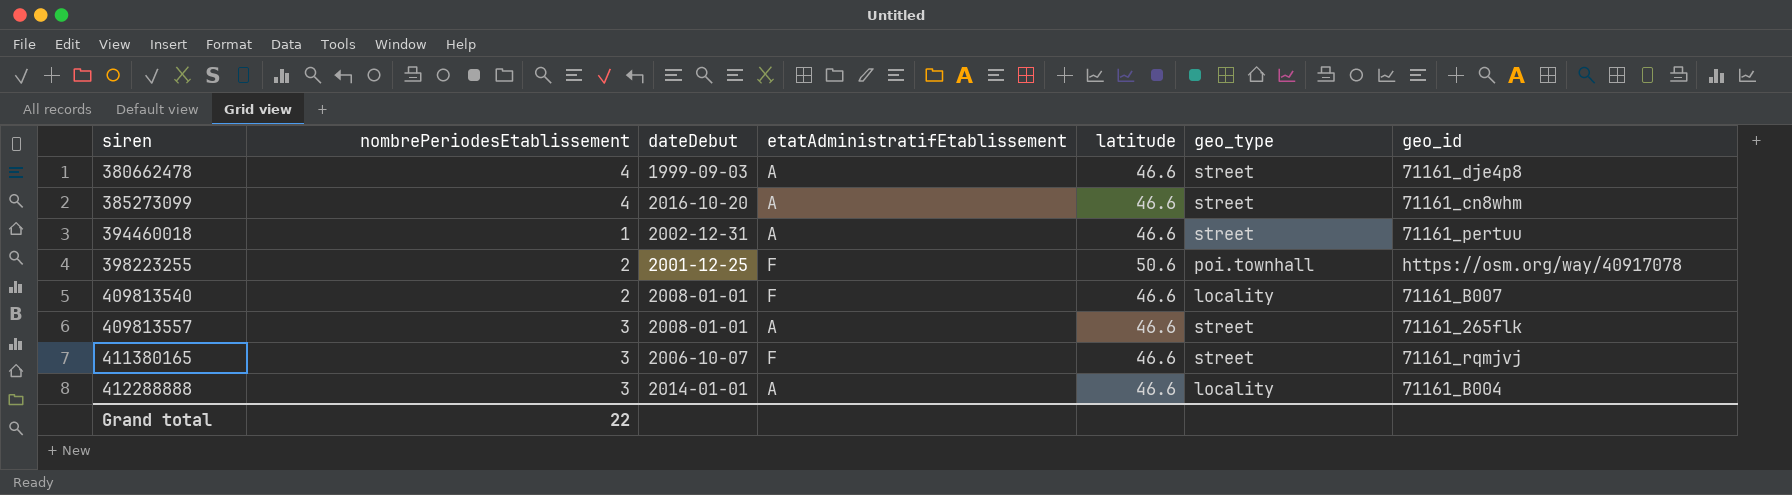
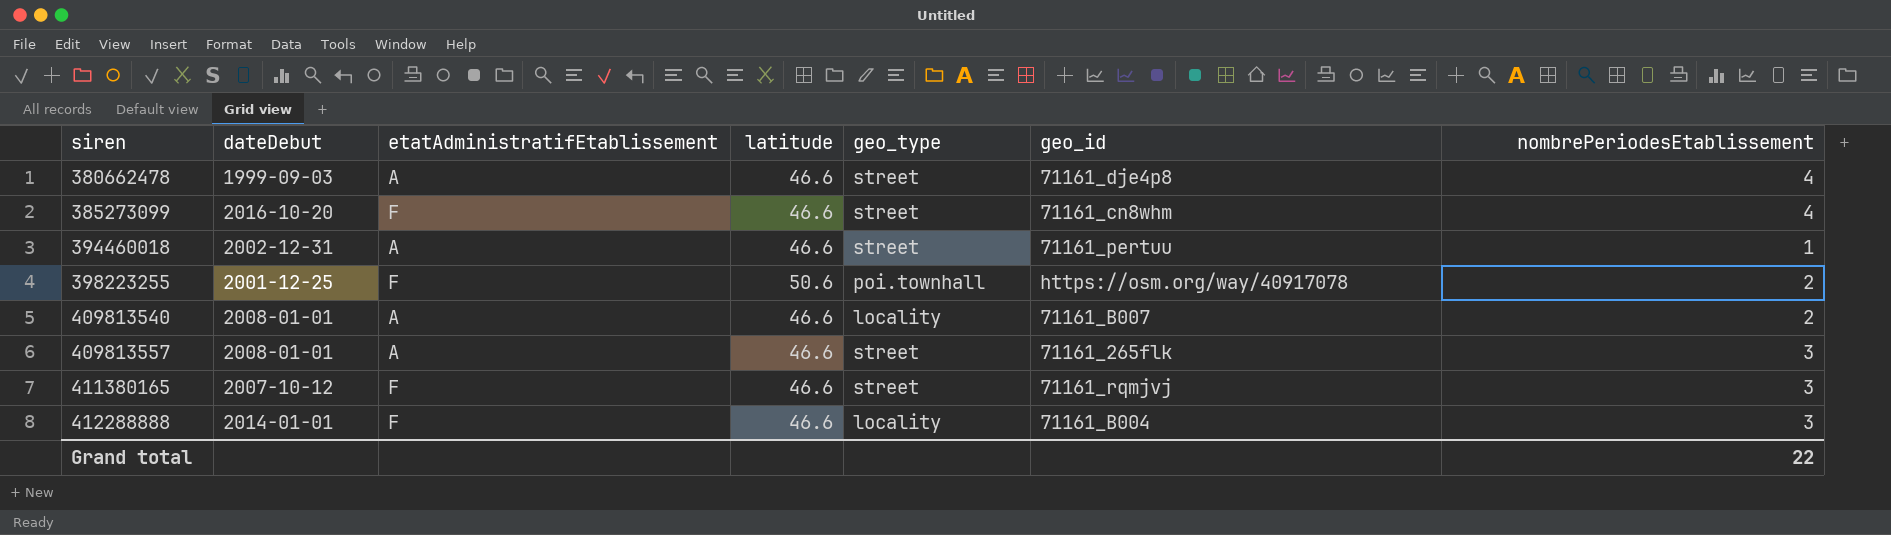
column nombrePeriodesEtablissement | position: 2 -> 7
385273099 | etatAdministratifEtablissement: A -> F
409813540 | etatAdministratifEtablissement: F -> A
411380165 | dateDebut: 2006-10-07 -> 2007-10-12
412288888 | etatAdministratifEtablissement: A -> F

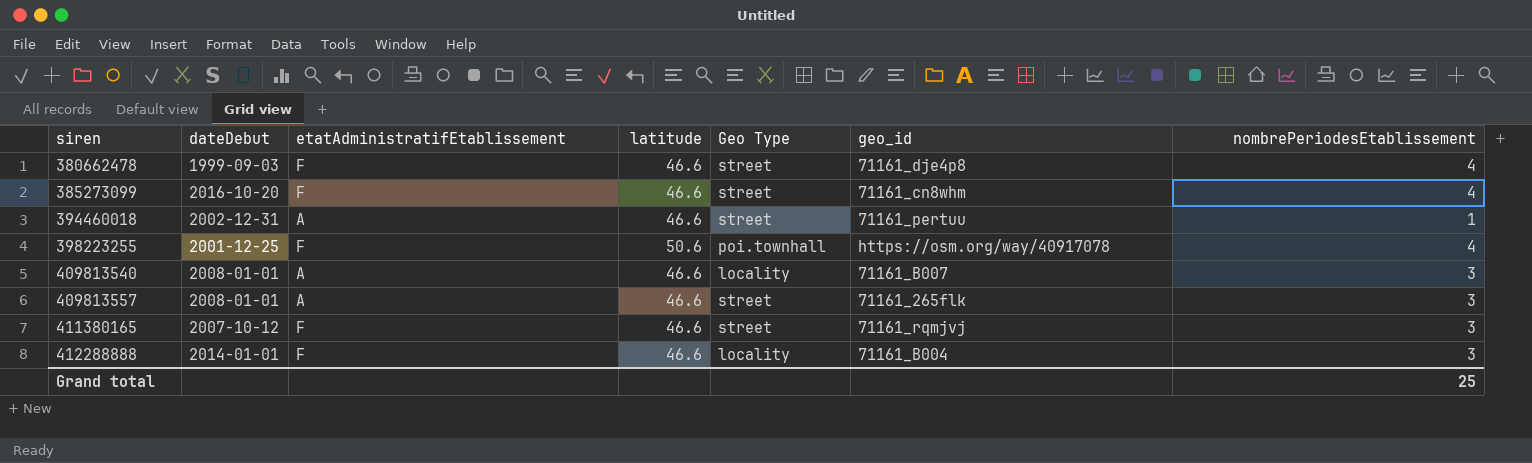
column name: geo_type -> Geo Type
380662478 | etatAdministratifEtablissement: A -> F
398223255 | nombrePeriodesEtablissement: 2 -> 4
409813540 | nombrePeriodesEtablissement: 2 -> 3
Grand total | nombrePeriodesEtablissement: 22 -> 25

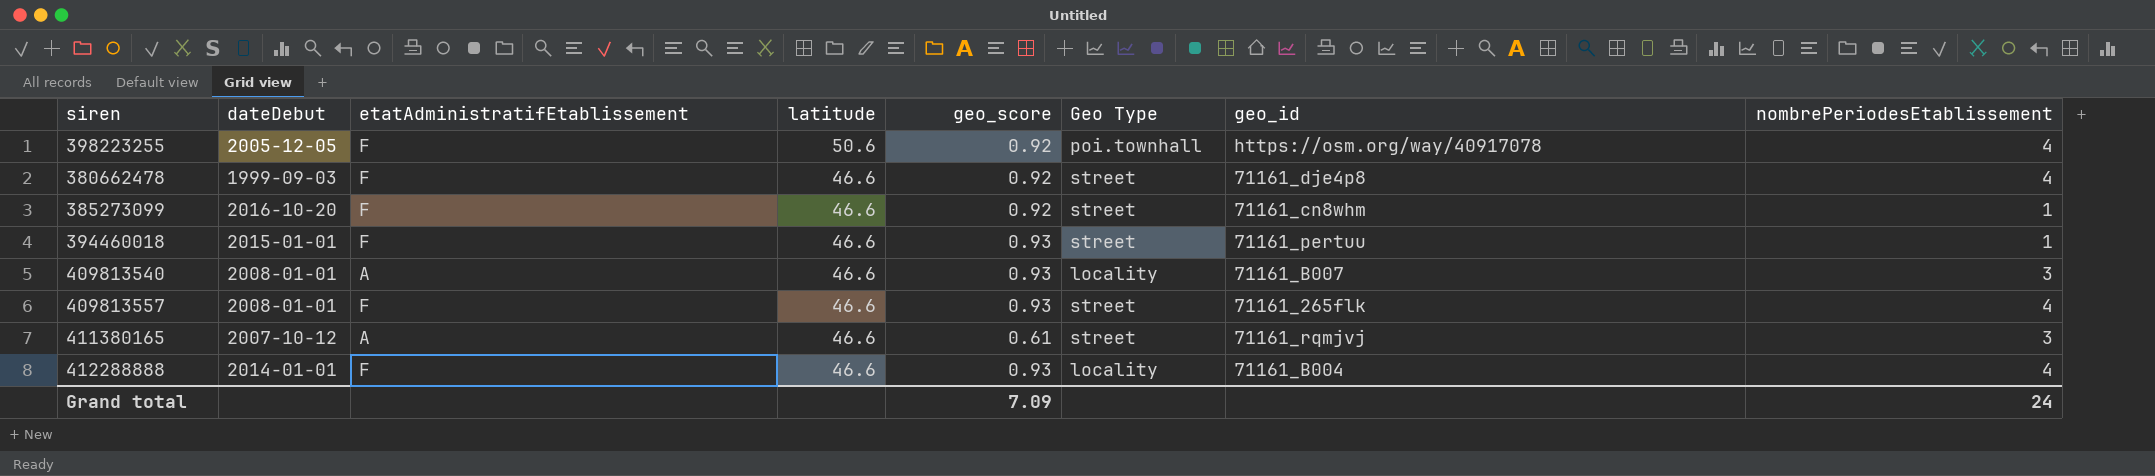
row order: siren ascending -> latitude descending
column geo_score | position: none -> 5
398223255 | dateDebut: 2001-12-25 -> 2005-12-05
385273099 | nombrePeriodesEtablissement: 4 -> 1
394460018 | dateDebut: 2002-12-31 -> 2015-01-01
394460018 | etatAdministratifEtablissement: A -> F
409813557 | etatAdministratifEtablissement: A -> F
409813557 | nombrePeriodesEtablissement: 3 -> 4
411380165 | etatAdministratifEtablissement: F -> A
412288888 | nombrePeriodesEtablissement: 3 -> 4
Grand total | nombrePeriodesEtablissement: 25 -> 24

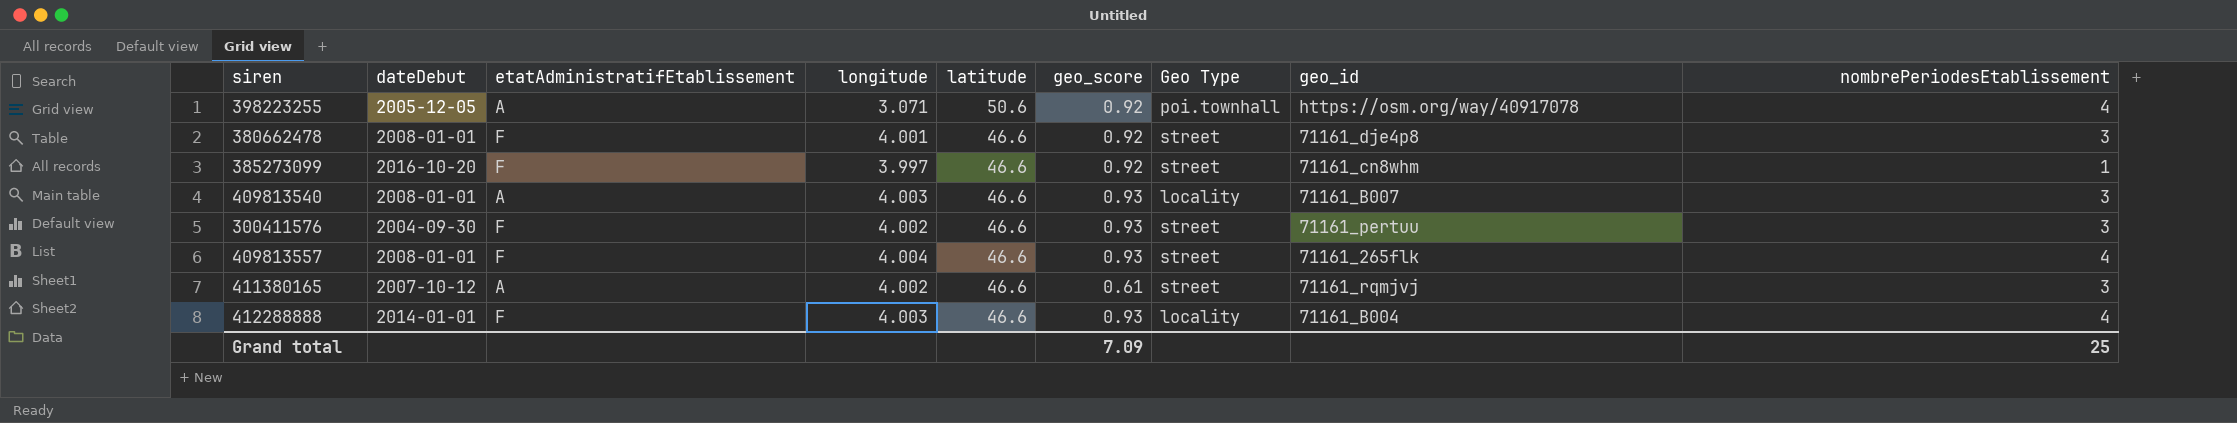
column longitude | position: none -> 4
row 394460018: 2015-01-01 | F | 46.6 | 0.93 | street | 71161_pertuu | 1 -> none
398223255 | etatAdministratifEtablissement: F -> A
380662478 | dateDebut: 1999-09-03 -> 2008-01-01
380662478 | nombrePeriodesEtablissement: 4 -> 3
row 300411576: none -> 2004-09-30 | F | 4.002 | 46.6 | 0.93 | street | 71161_pertuu | 3
Grand total | nombrePeriodesEtablissement: 24 -> 25

